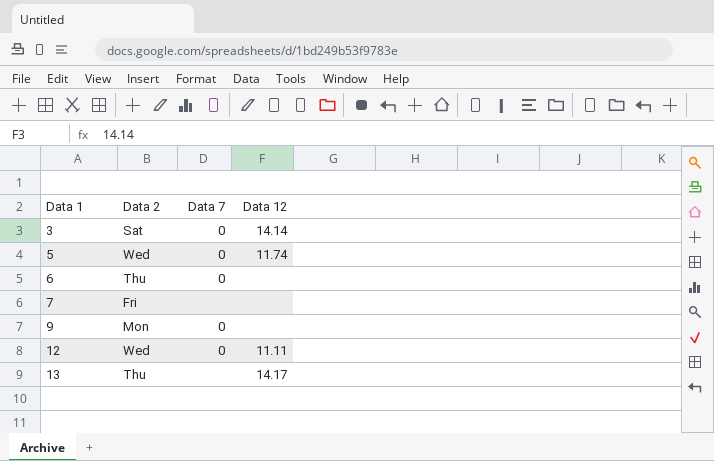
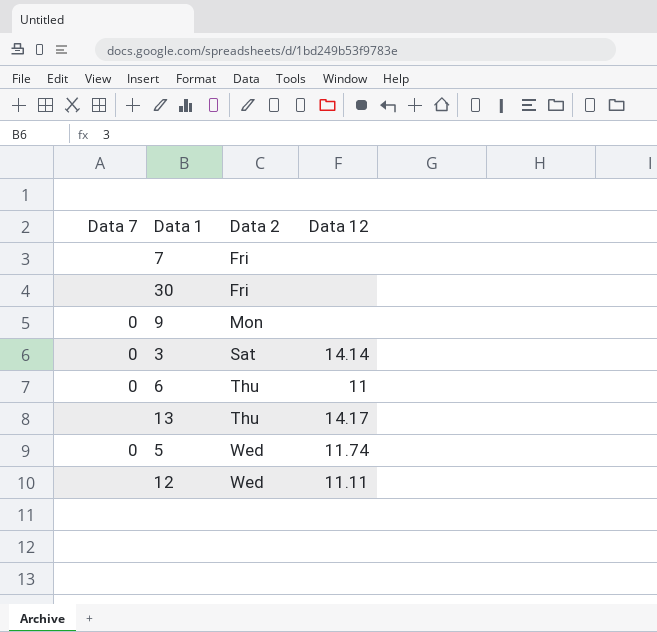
row order: Data 1 ascending -> Data 2 ascending
column Data 7 | position: 3 -> 1
row 30: none -> none | Fri | none
6 | Data 12: none -> 11
12 | Data 7: 0 -> none

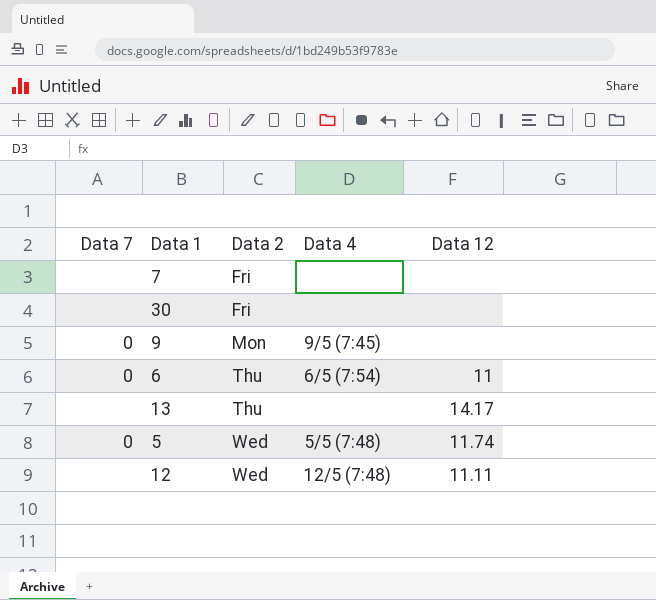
column Data 4 | position: none -> 4
row 3: 0 | Sat | 14.14 -> none

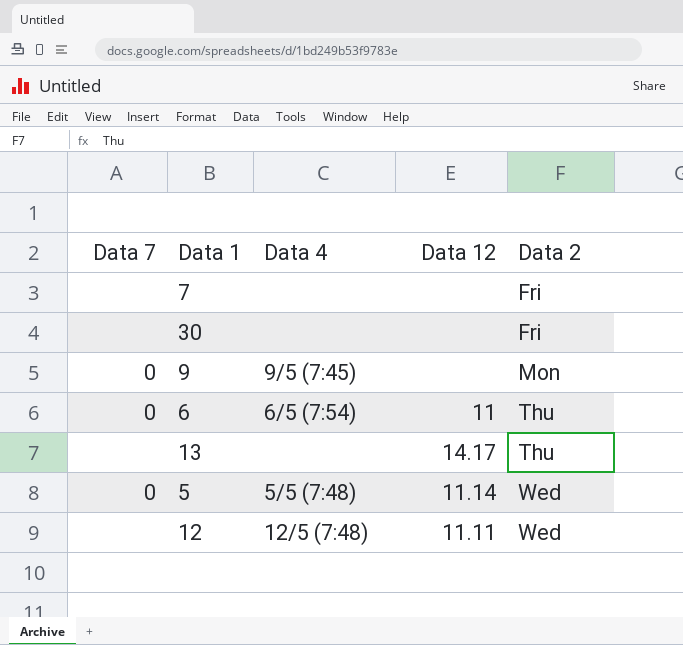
column Data 2 | position: 3 -> 5
5 | Data 12: 11.74 -> 11.14

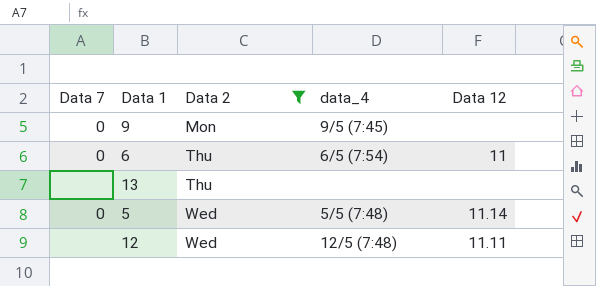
filter: none -> Data 2 != Fri
column Data 2 | position: 5 -> 3
column name: Data 4 -> data_4
13 | Data 12: 14.17 -> none

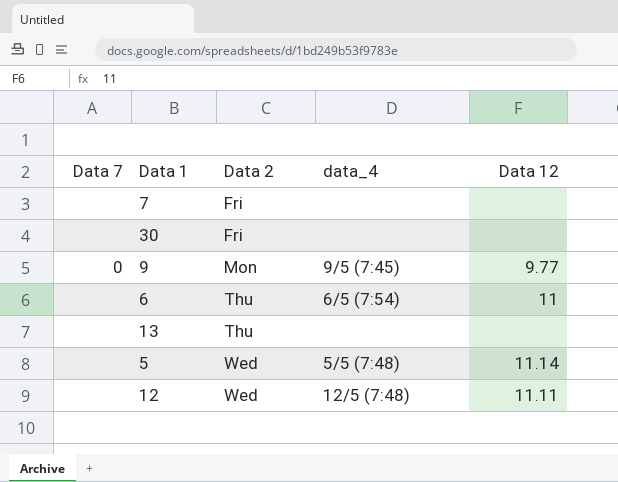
filter: Data 2 != Fri -> none
9 | Data 12: none -> 9.77
6 | Data 7: 0 -> none
5 | Data 7: 0 -> none

